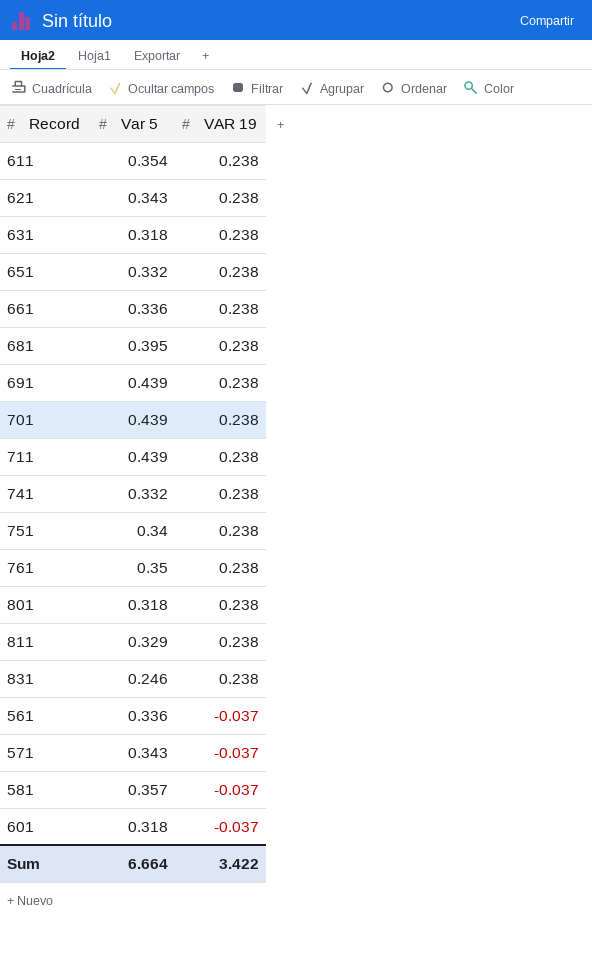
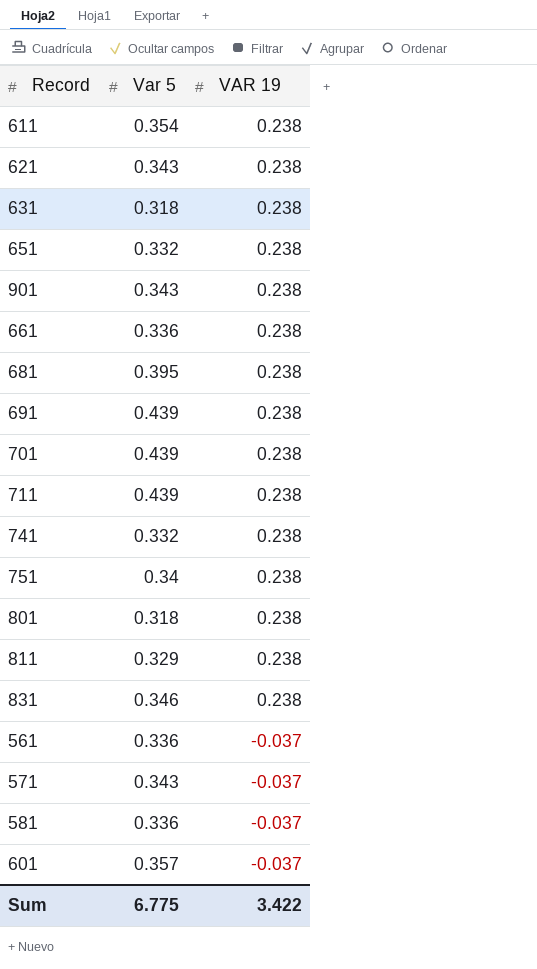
row 761: 0.35 | 0.238 -> none
row 901: none -> 0.343 | 0.238
831 | Var 5: 0.246 -> 0.346
581 | Var 5: 0.357 -> 0.336
601 | Var 5: 0.318 -> 0.357
Sum | Var 5: 6.664 -> 6.775

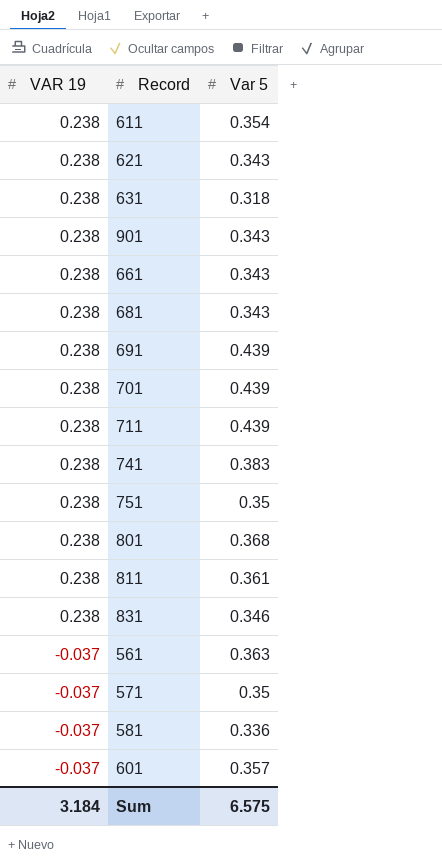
column VAR 19 | position: 3 -> 1
row 651: 0.332 | 0.238 -> none
661 | Var 5: 0.336 -> 0.343
681 | Var 5: 0.395 -> 0.343
741 | Var 5: 0.332 -> 0.383
751 | Var 5: 0.34 -> 0.35
801 | Var 5: 0.318 -> 0.368
811 | Var 5: 0.329 -> 0.361
561 | Var 5: 0.336 -> 0.363
571 | Var 5: 0.343 -> 0.35
Sum | VAR 19: 3.422 -> 3.184
Sum | Var 5: 6.775 -> 6.575

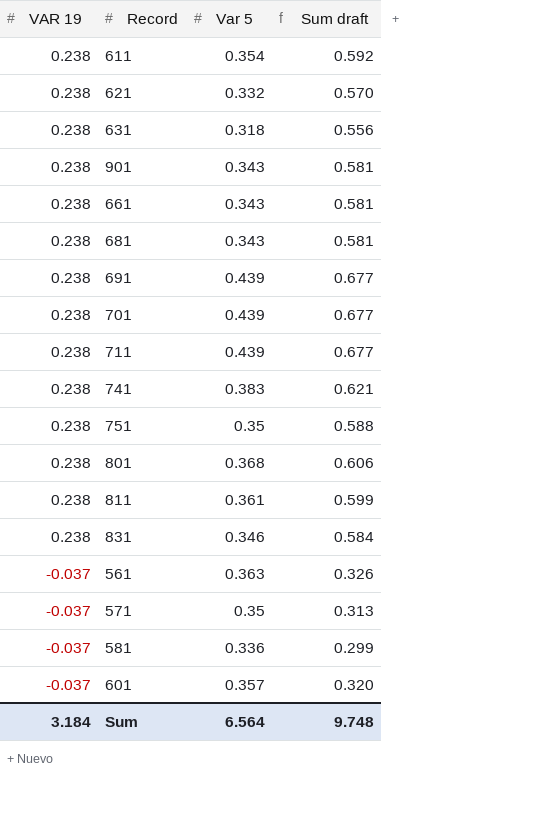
column Sum draft | formula: none -> [VAR 19] + [Var 5]
621 | Var 5: 0.343 -> 0.332
Sum | Var 5: 6.575 -> 6.564

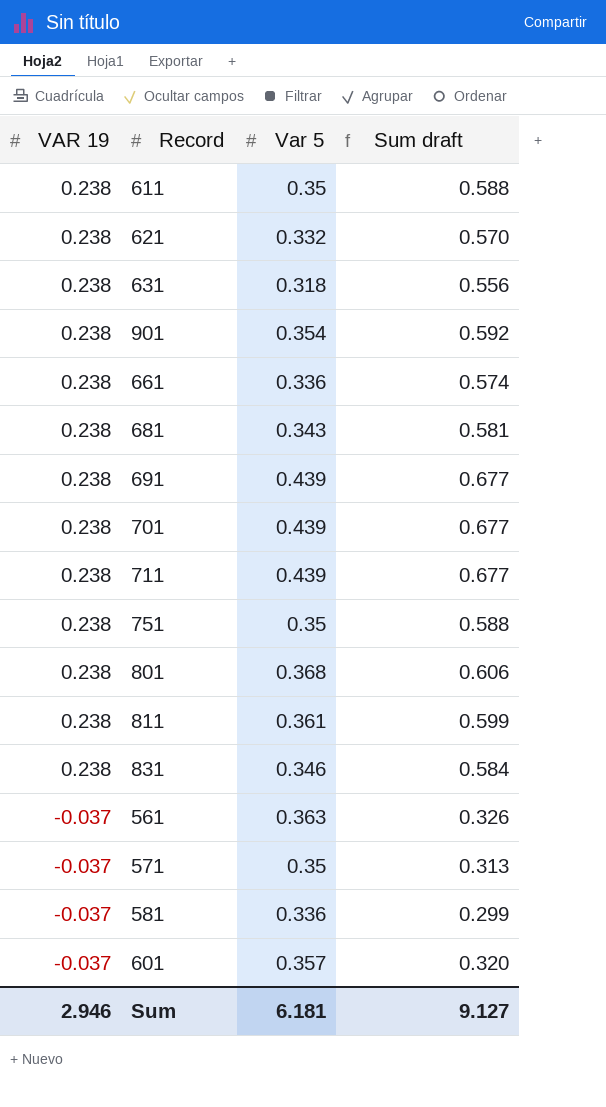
row 741: 0.238 | 0.383 | 0.621 -> none
611 | Var 5: 0.354 -> 0.35
611 | Sum draft: 0.592 -> 0.588
901 | Var 5: 0.343 -> 0.354
901 | Sum draft: 0.581 -> 0.592
661 | Var 5: 0.343 -> 0.336
661 | Sum draft: 0.581 -> 0.574
Sum | VAR 19: 3.184 -> 2.946
Sum | Var 5: 6.564 -> 6.181
Sum | Sum draft: 9.748 -> 9.127

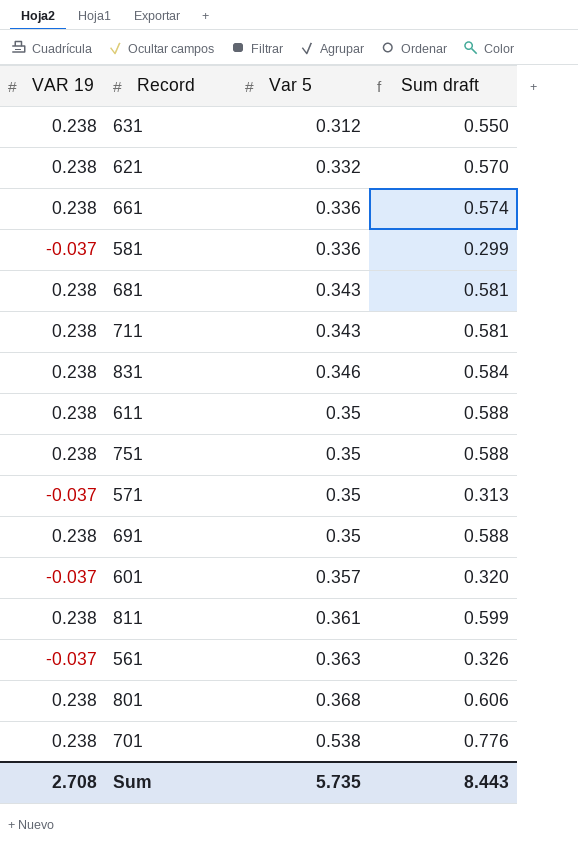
row order: VAR 19 descending -> Var 5 ascending
row 901: 0.238 | 0.354 | 0.592 -> none
631 | Var 5: 0.318 -> 0.312
631 | Sum draft: 0.556 -> 0.550
711 | Var 5: 0.439 -> 0.343
711 | Sum draft: 0.677 -> 0.581
691 | Var 5: 0.439 -> 0.35
691 | Sum draft: 0.677 -> 0.588
701 | Var 5: 0.439 -> 0.538
701 | Sum draft: 0.677 -> 0.776
Sum | VAR 19: 2.946 -> 2.708
Sum | Var 5: 6.181 -> 5.735
Sum | Sum draft: 9.127 -> 8.443

